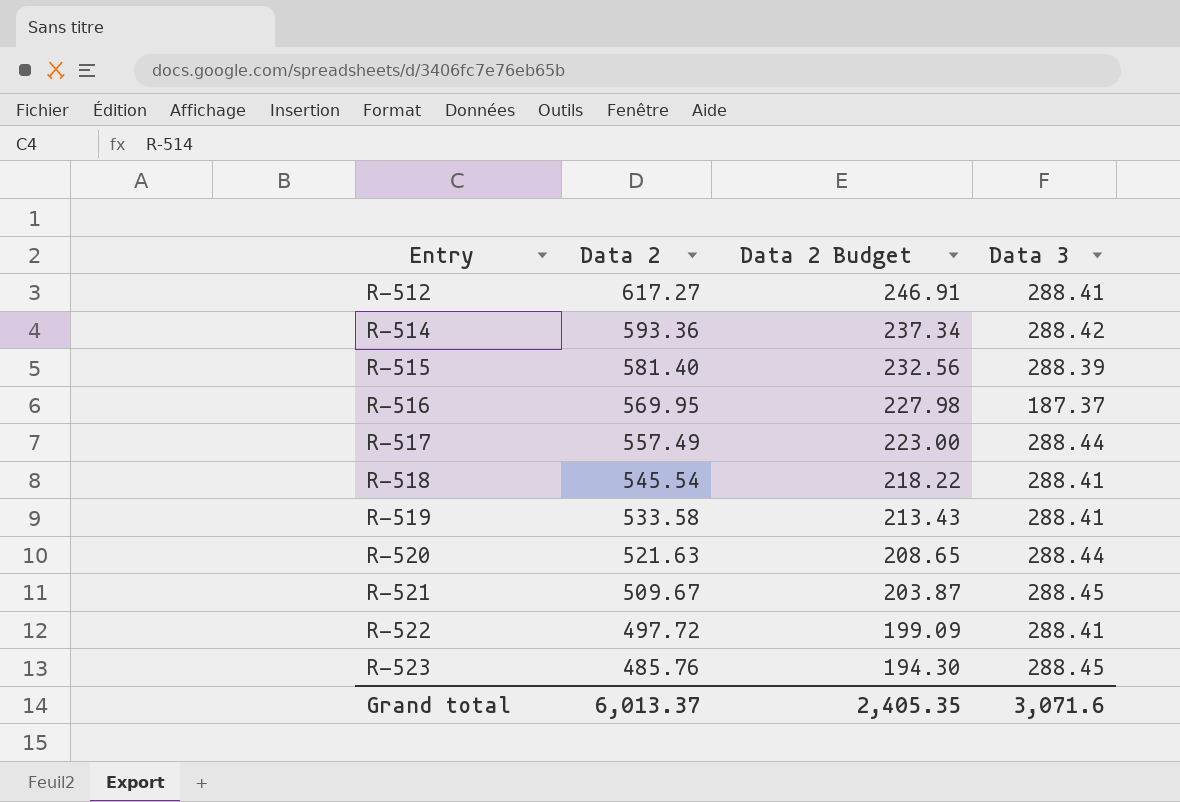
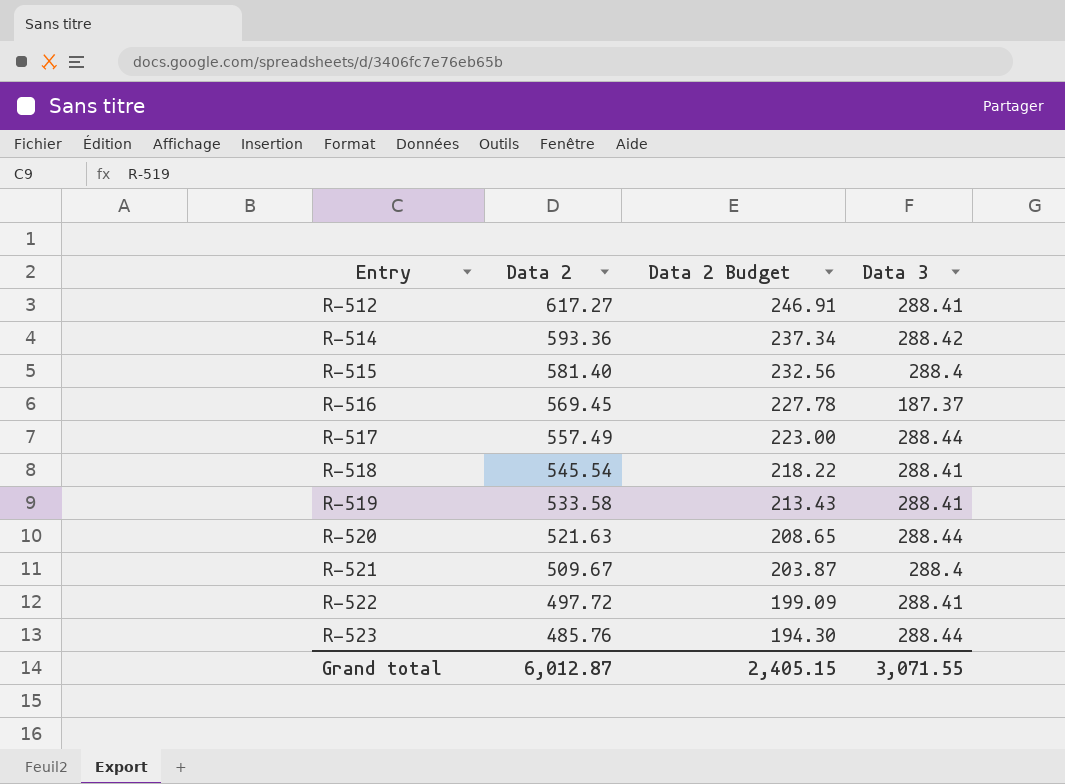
R-515 | Data 3: 288.39 -> 288.4
R-516 | Data 2: 569.95 -> 569.45
R-516 | Data 2 Budget: 227.98 -> 227.78
R-521 | Data 3: 288.45 -> 288.4
R-523 | Data 3: 288.45 -> 288.44
Grand total | Data 2: 6,013.37 -> 6,012.87
Grand total | Data 2 Budget: 2,405.35 -> 2,405.15
Grand total | Data 3: 3,071.6 -> 3,071.55

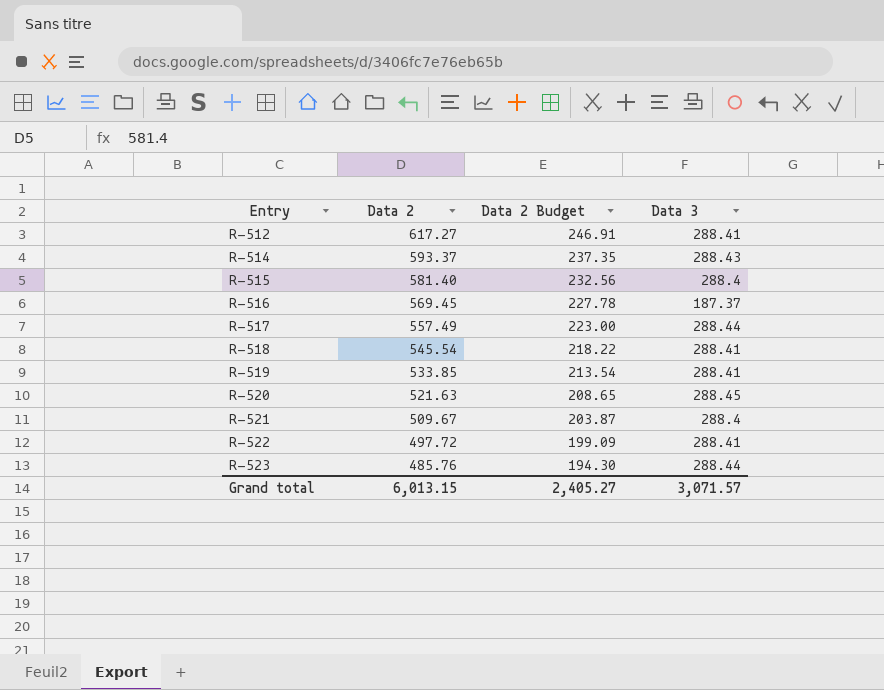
R-514 | Data 2: 593.36 -> 593.37
R-514 | Data 2 Budget: 237.34 -> 237.35
R-514 | Data 3: 288.42 -> 288.43
R-519 | Data 2: 533.58 -> 533.85
R-519 | Data 2 Budget: 213.43 -> 213.54
R-520 | Data 3: 288.44 -> 288.45
Grand total | Data 2: 6,012.87 -> 6,013.15
Grand total | Data 2 Budget: 2,405.15 -> 2,405.27
Grand total | Data 3: 3,071.55 -> 3,071.57

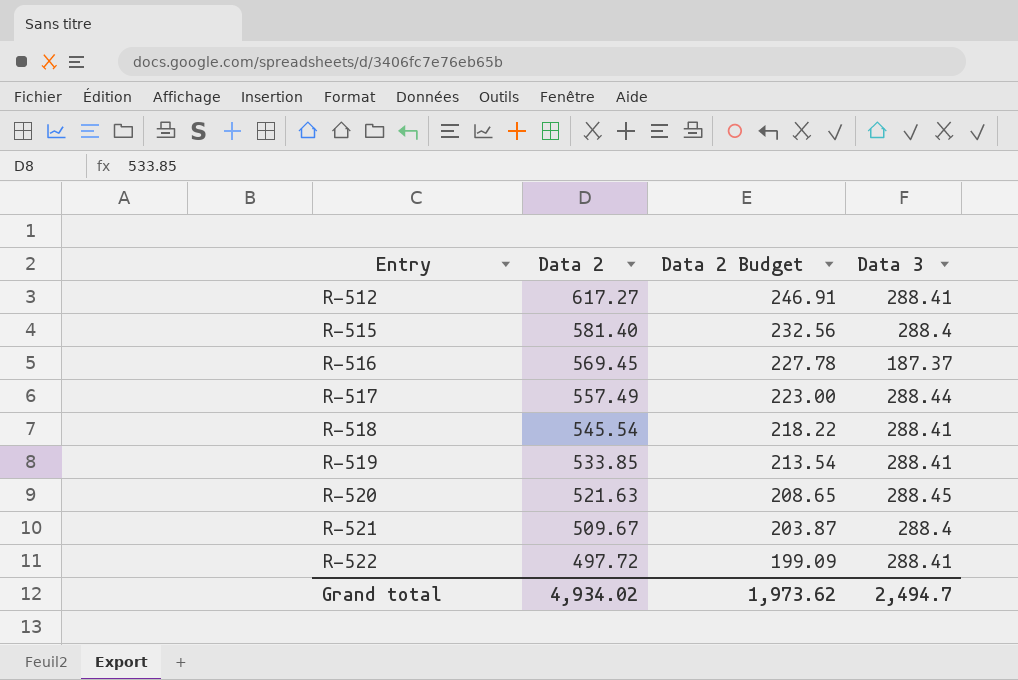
row R-514: 593.37 | 237.35 | 288.43 -> none
row R-523: 485.76 | 194.30 | 288.44 -> none
Grand total | Data 2: 6,013.15 -> 4,934.02
Grand total | Data 2 Budget: 2,405.27 -> 1,973.62
Grand total | Data 3: 3,071.57 -> 2,494.7

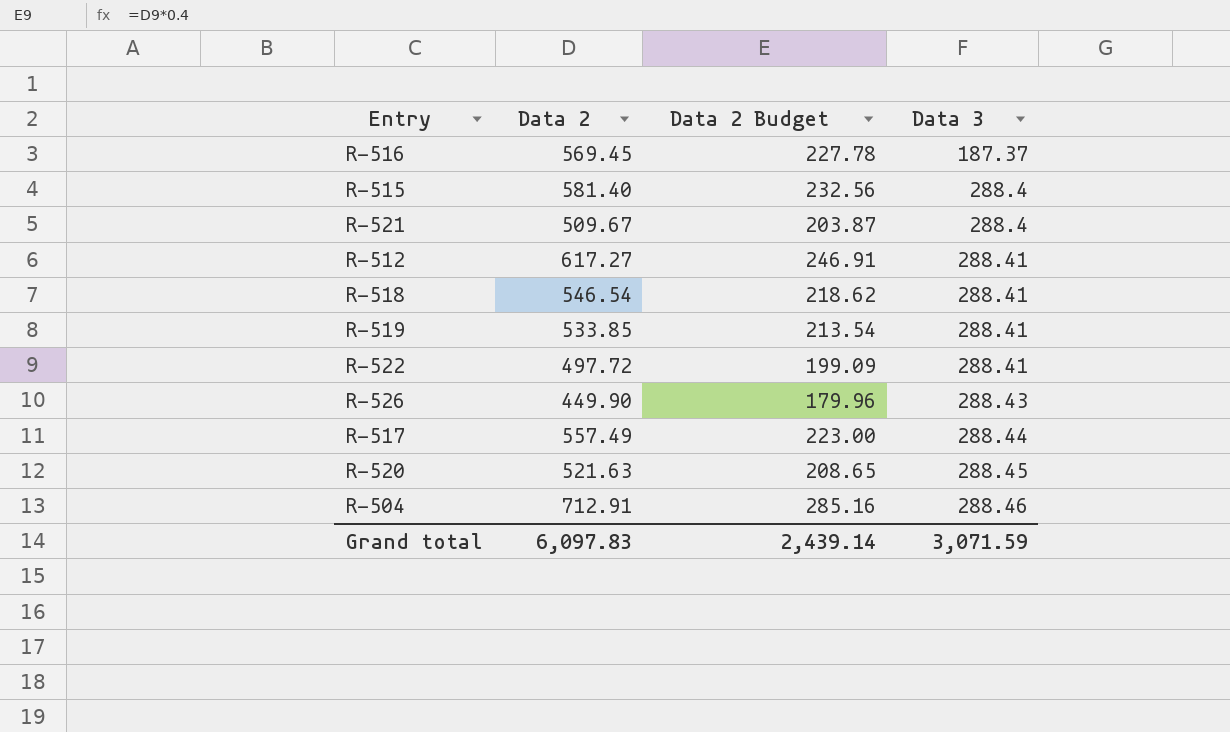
row order: Entry ascending -> Data 3 ascending
R-518 | Data 2: 545.54 -> 546.54
R-518 | Data 2 Budget: 218.22 -> 218.62
row R-526: none -> 449.90 | 179.96 | 288.43
row R-504: none -> 712.91 | 285.16 | 288.46
Grand total | Data 2: 4,934.02 -> 6,097.83
Grand total | Data 2 Budget: 1,973.62 -> 2,439.14
Grand total | Data 3: 2,494.7 -> 3,071.59

